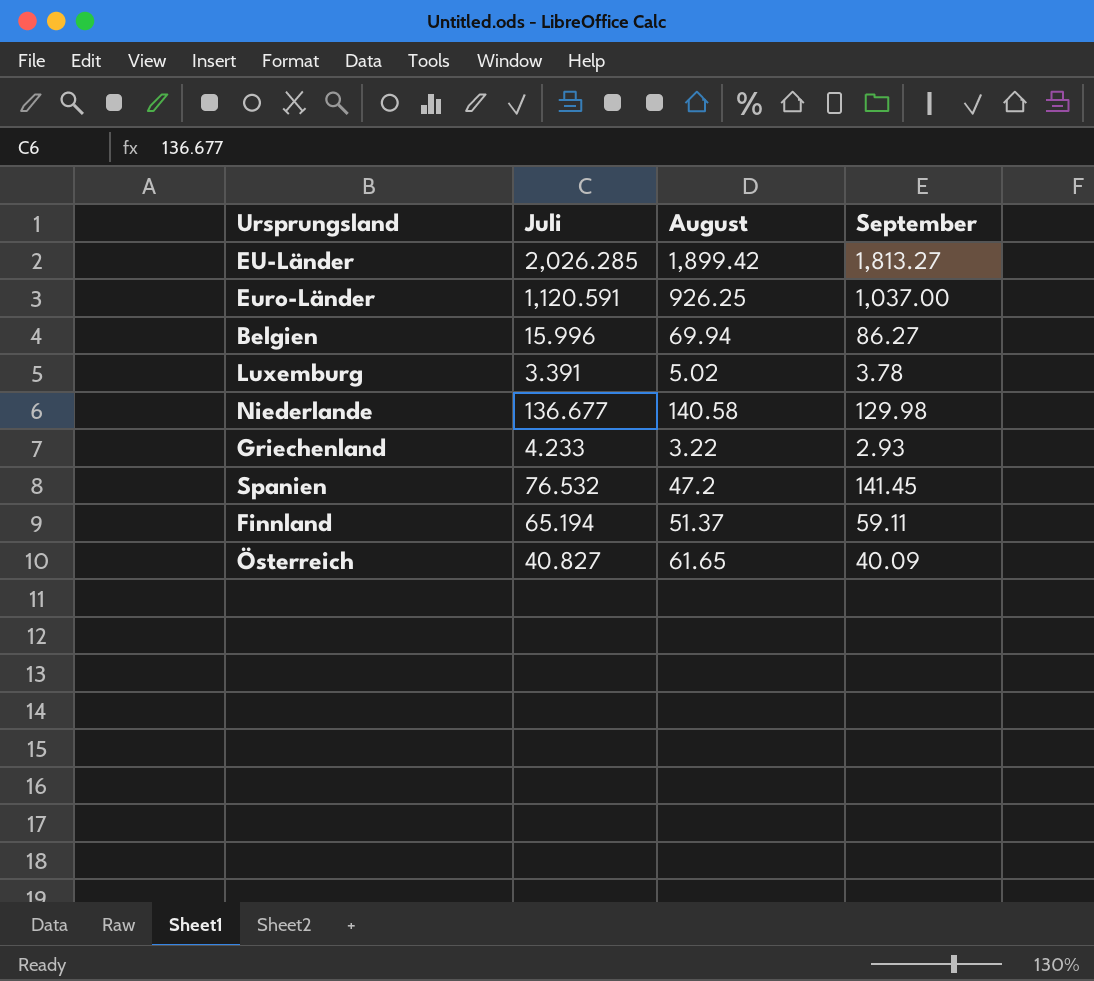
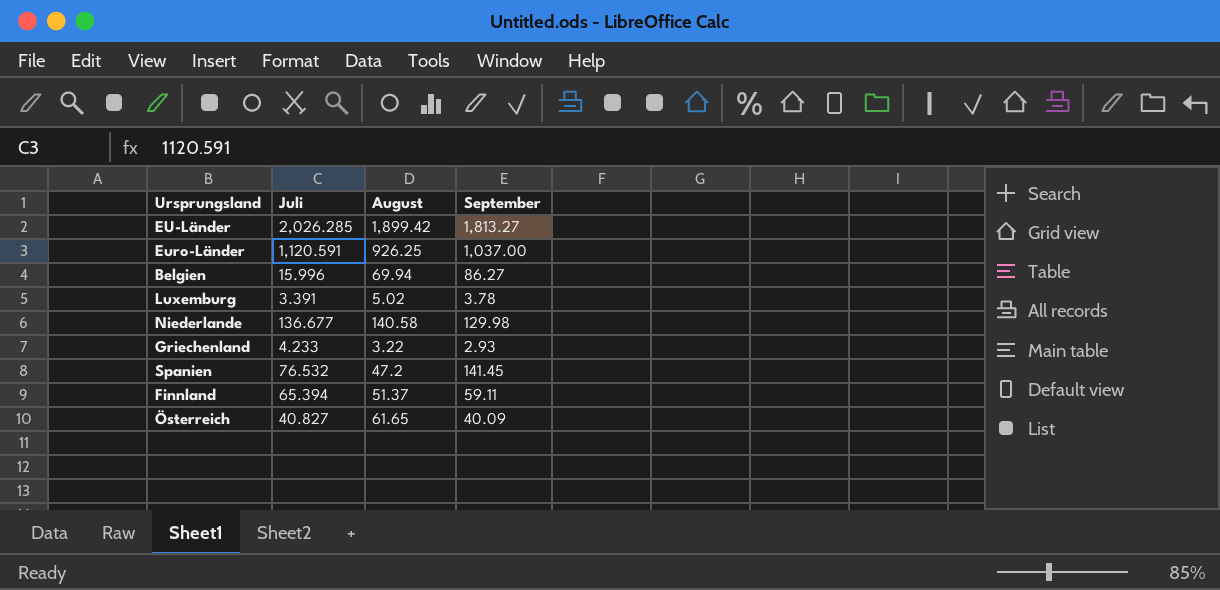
Finnland | Juli: 65.194 -> 65.394

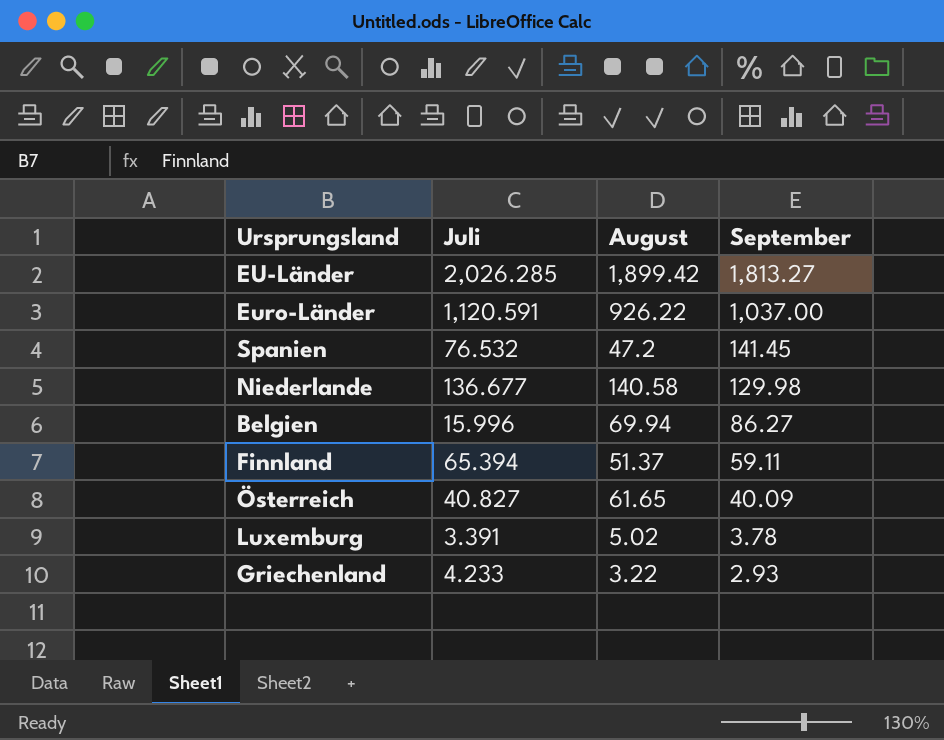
row order: none -> September descending
Euro-Länder | August: 926.25 -> 926.22

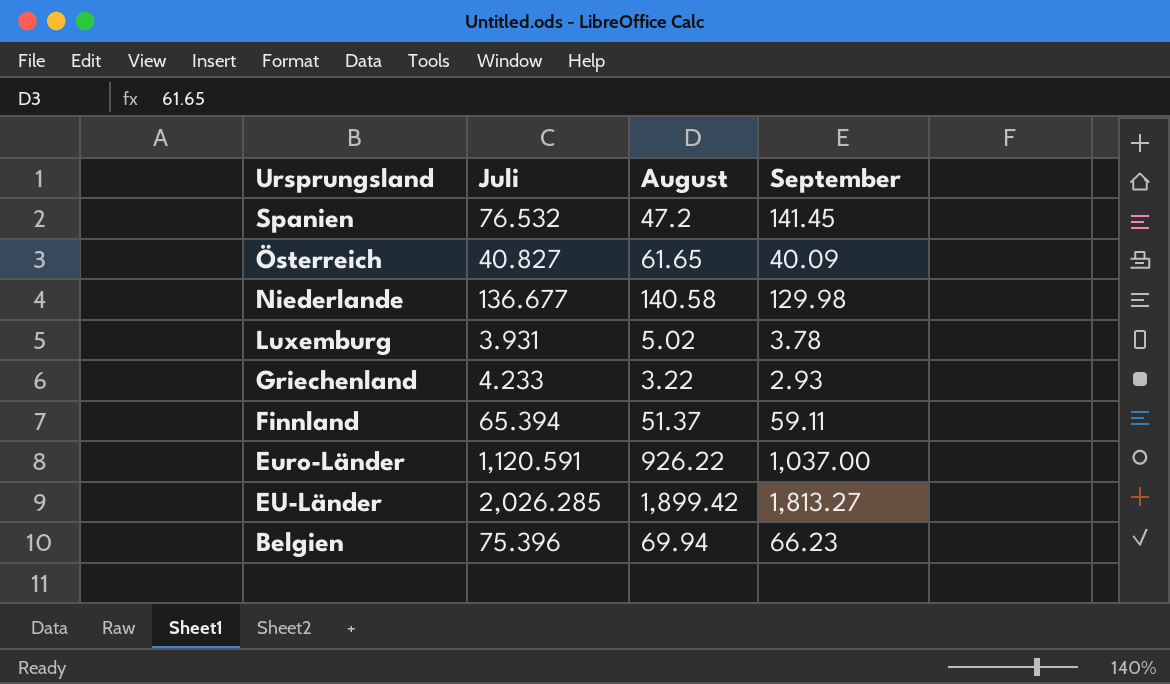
row order: September descending -> Ursprungsland descending
Luxemburg | Juli: 3.391 -> 3.931
Belgien | Juli: 15.996 -> 75.396
Belgien | September: 86.27 -> 66.23

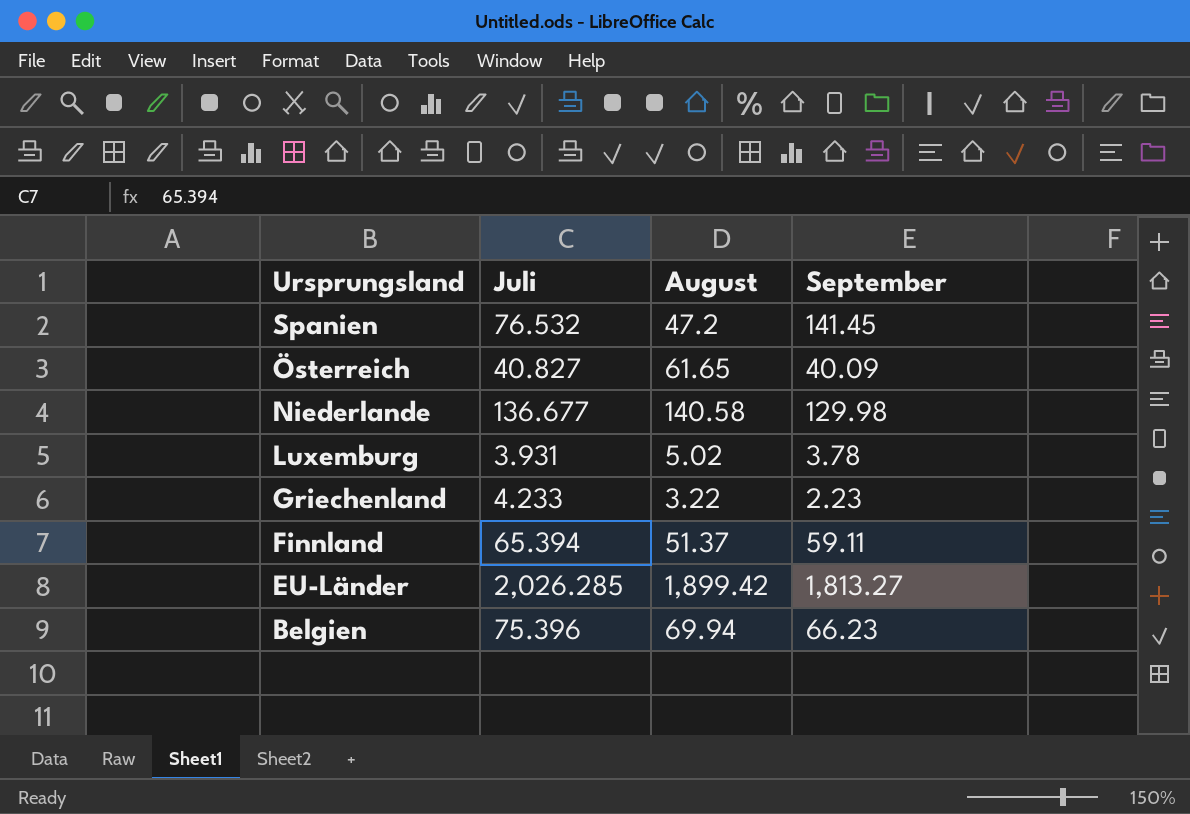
row Euro-Länder: 1,120.591 | 926.22 | 1,037.00 -> none
Griechenland | September: 2.93 -> 2.23

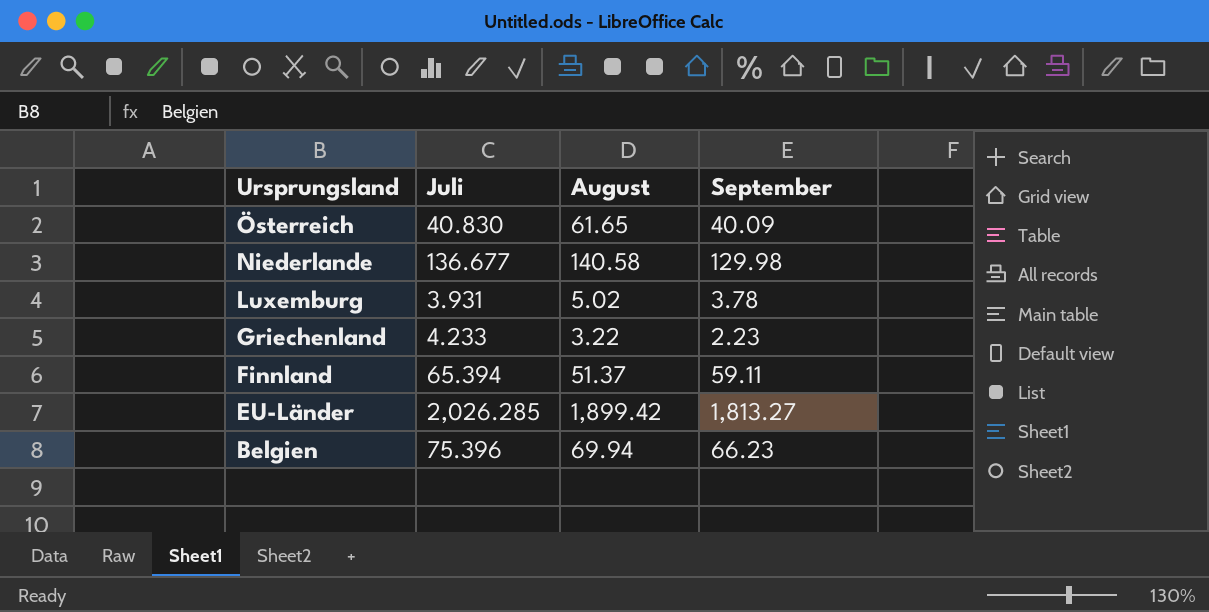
row Spanien: 76.532 | 47.2 | 141.45 -> none
Österreich | Juli: 40.827 -> 40.830

